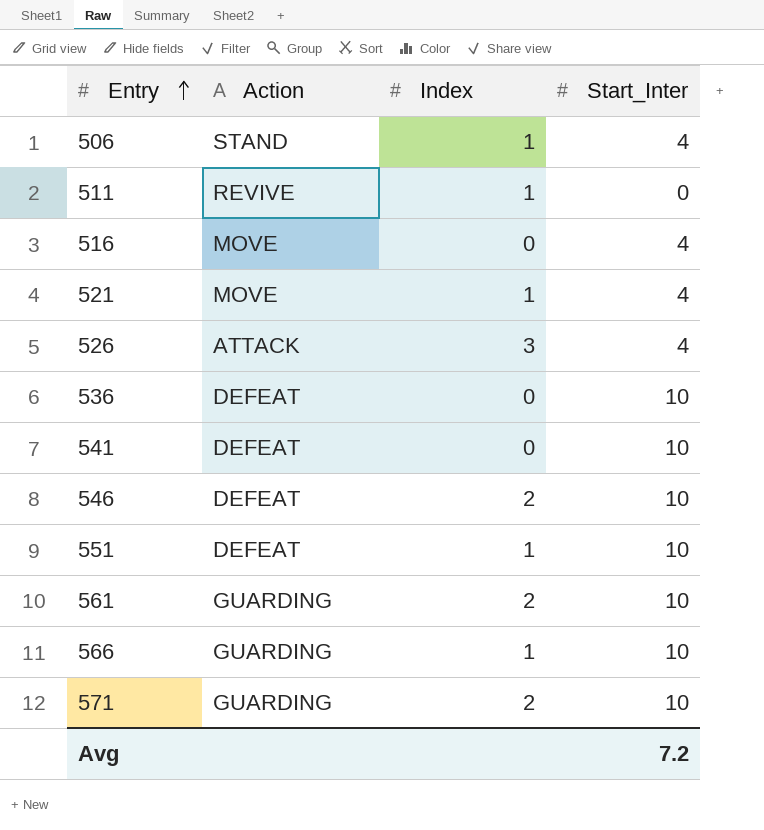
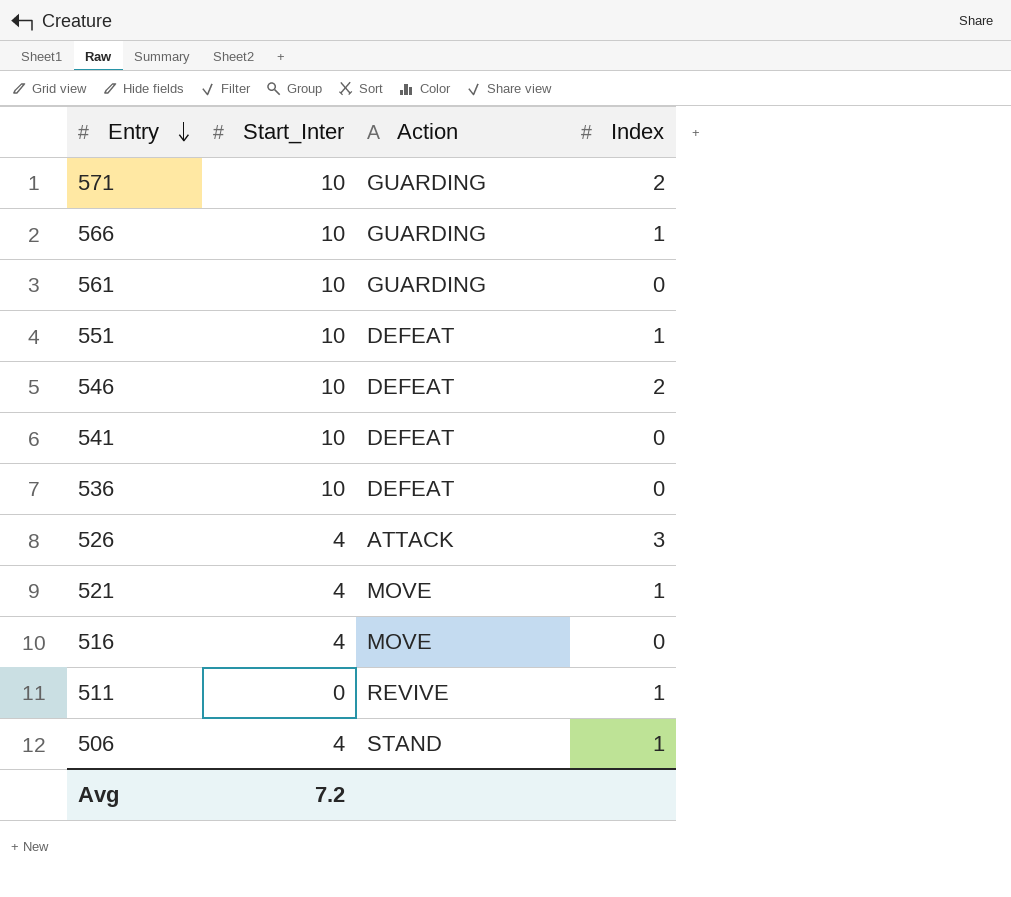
row order: Entry ascending -> Entry descending
column Start_Inter | position: 4 -> 2
561 | Index: 2 -> 0

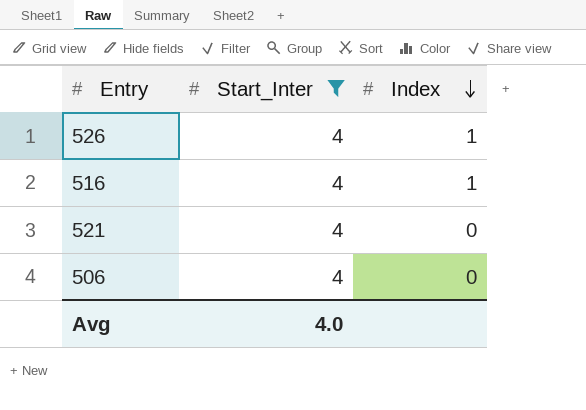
filter: none -> Start_Inter = 4
row order: Entry descending -> Index descending
column Action | position: 3 -> none
526 | Index: 3 -> 1
516 | Index: 0 -> 1
521 | Index: 1 -> 0
506 | Index: 1 -> 0
Avg | Start_Inter: 7.2 -> 4.0

